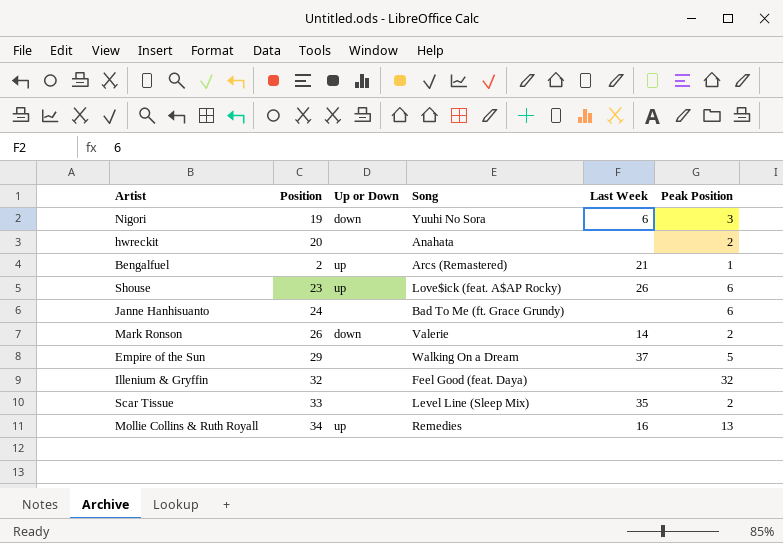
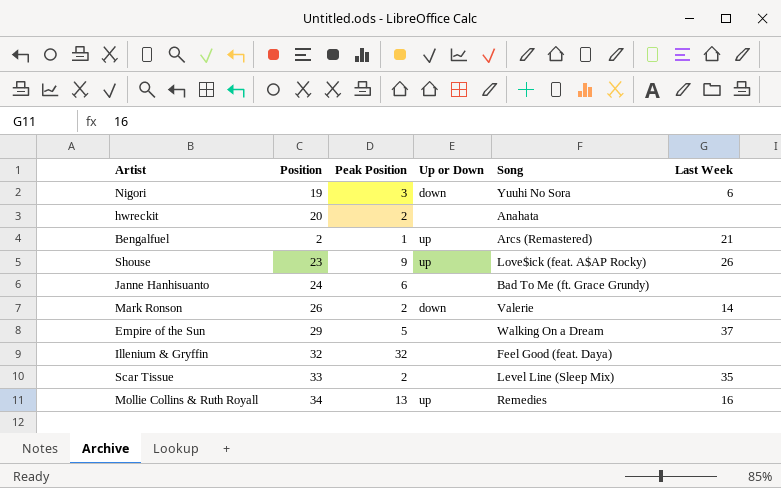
column Peak Position | position: 6 -> 3
Shouse | Peak Position: 6 -> 9

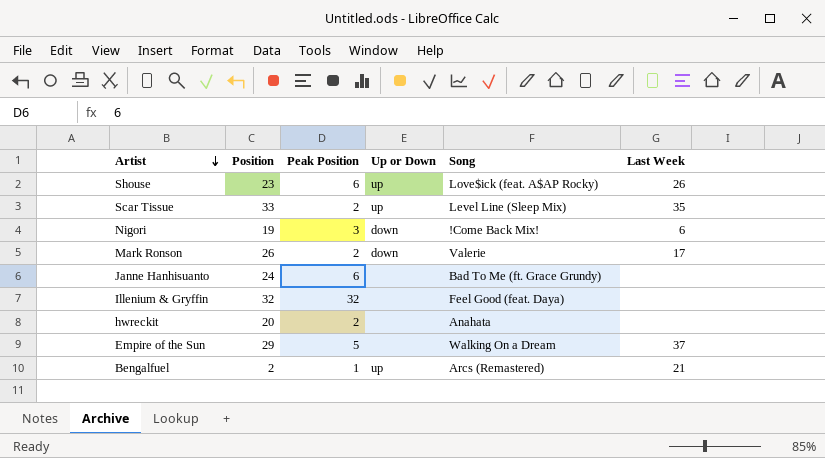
row order: none -> Artist descending
row Mollie Collins & Ruth Royall: 34 | 13 | up | Remedies | 16 -> none
Shouse | Peak Position: 9 -> 6
Scar Tissue | Up or Down: none -> up
Nigori | Song: Yuuhi No Sora -> !Come Back Mix!
Mark Ronson | Last Week: 14 -> 17

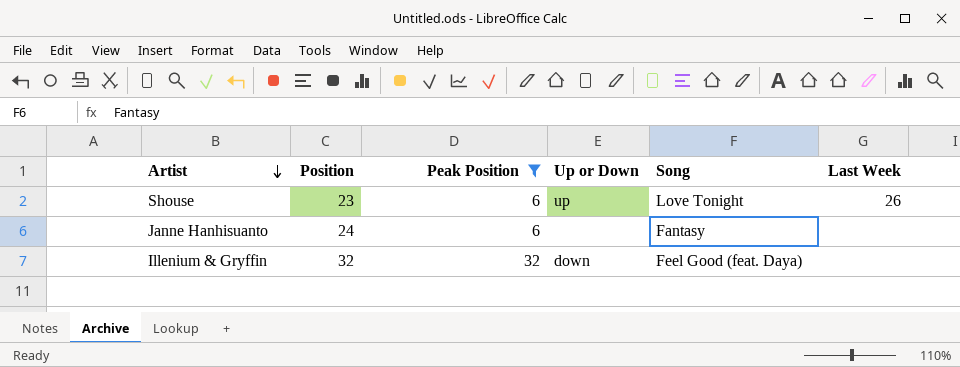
filter: none -> Peak Position >= 6
Shouse | Song: Love$ick (feat. A$AP Rocky) -> Love Tonight
Janne Hanhisuanto | Song: Bad To Me (ft. Grace Grundy) -> Fantasy
Illenium & Gryffin | Up or Down: none -> down

